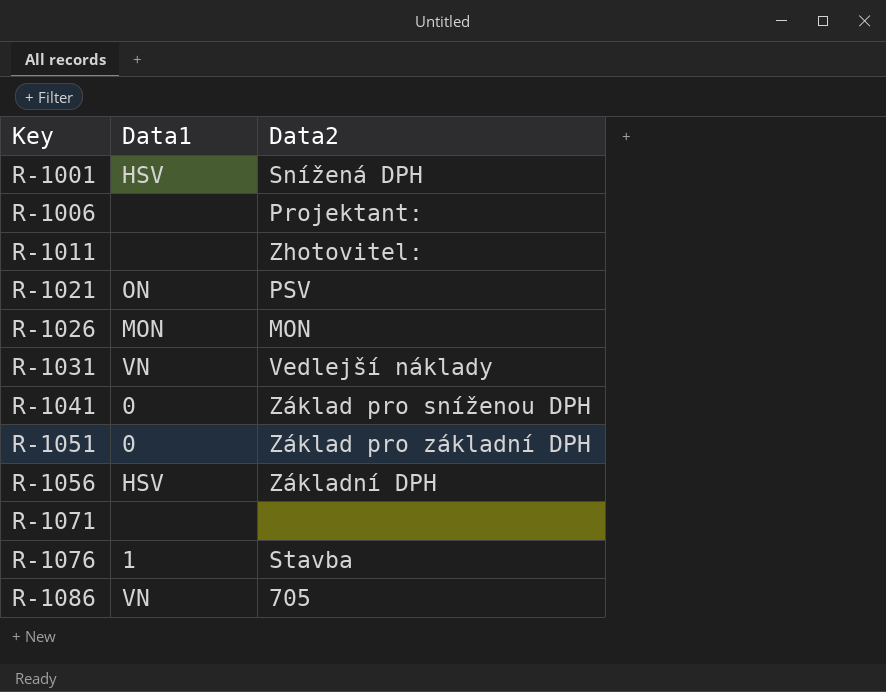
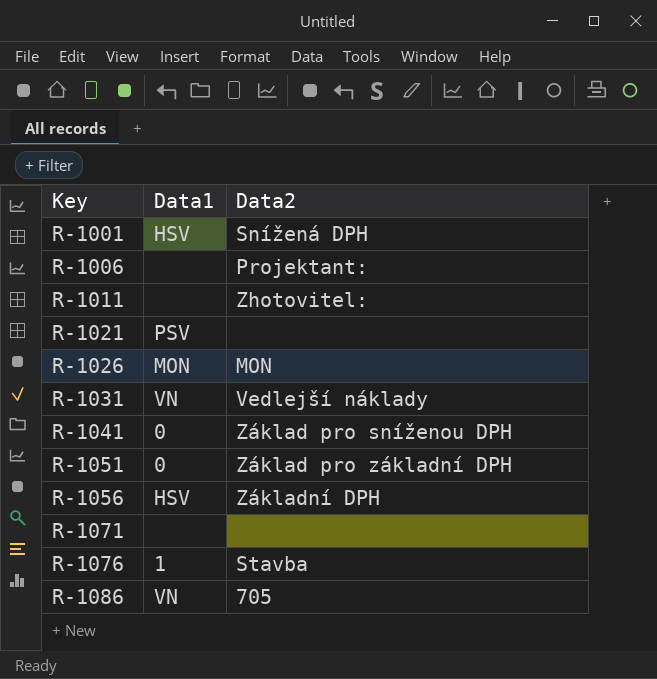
R-1021 | Data1: ON -> PSV
R-1021 | Data2: PSV -> none

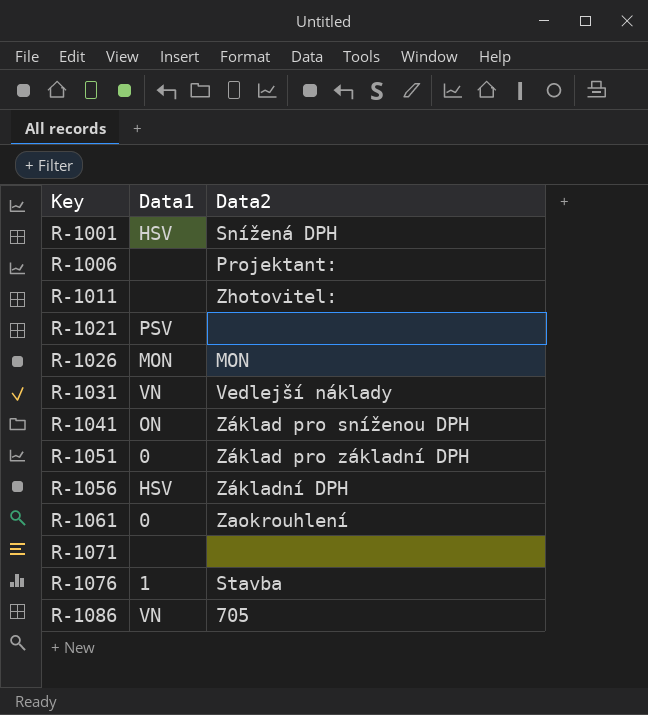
R-1041 | Data1: 0 -> ON
row R-1061: none -> 0 | Zaokrouhlení

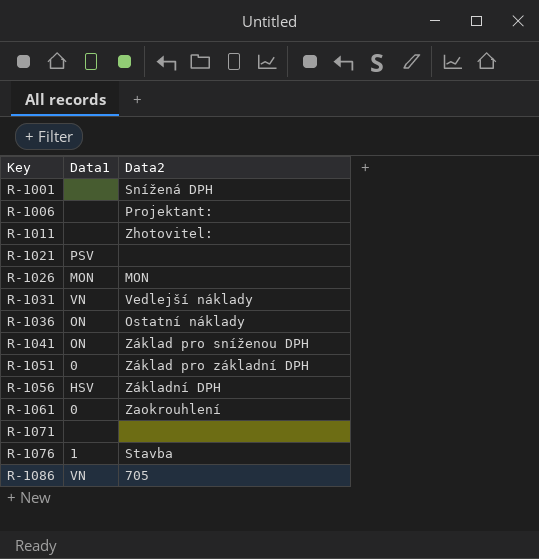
R-1001 | Data1: HSV -> none
row R-1036: none -> ON | Ostatní náklady

